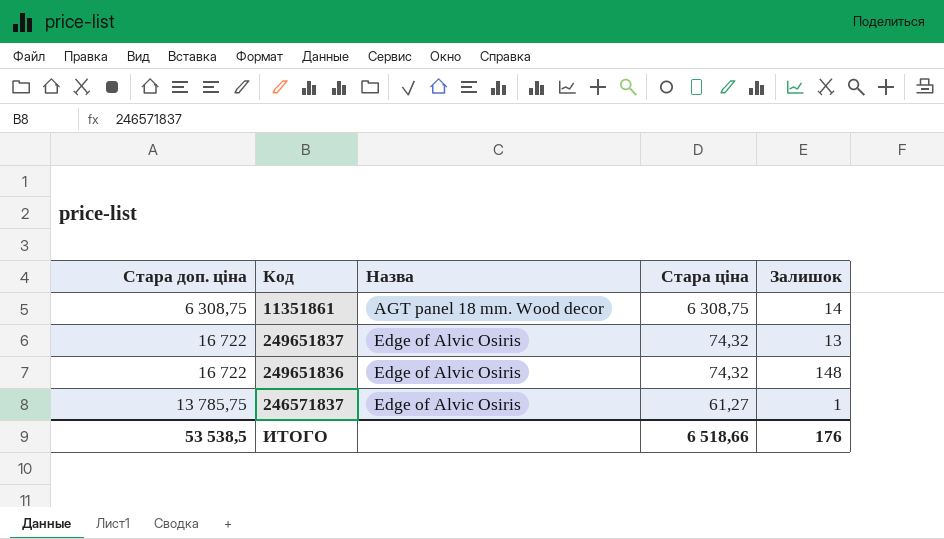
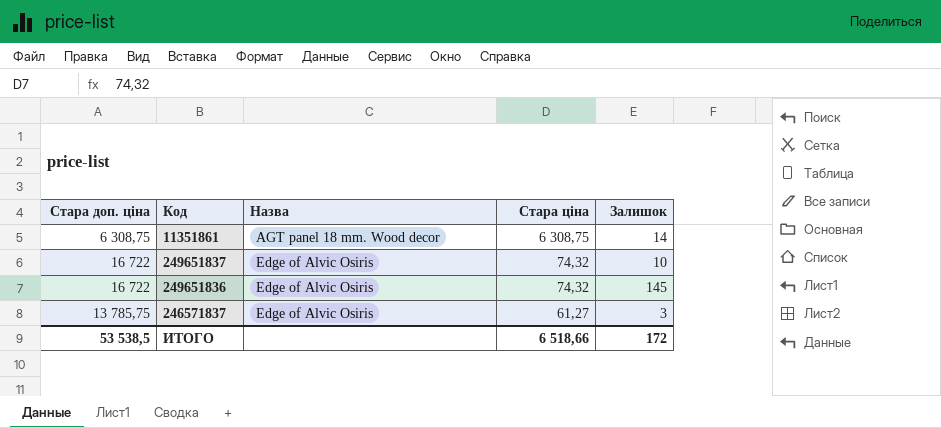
249651837 | Залишок: 13 -> 10
249651836 | Залишок: 148 -> 145
246571837 | Залишок: 1 -> 3
ИТОГО | Залишок: 176 -> 172

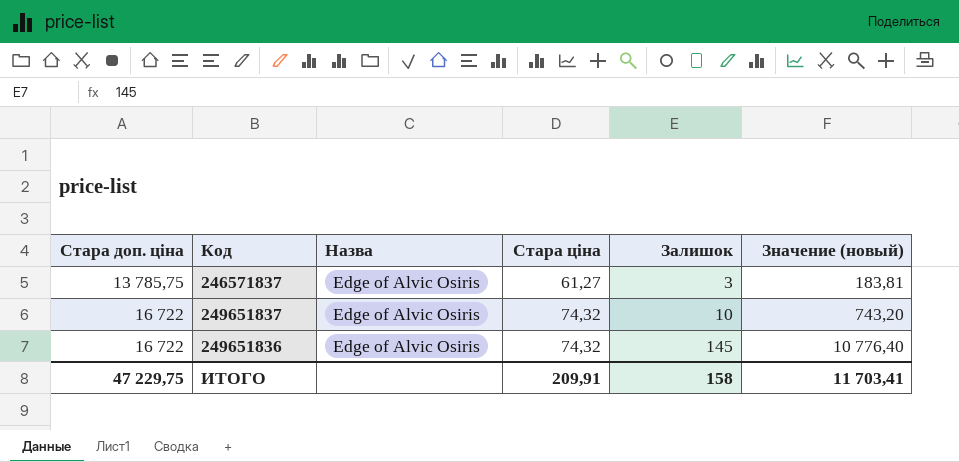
row order: Назва ascending -> Стара доп. ціна ascending
column Значение (новый) | formula: none -> [Стара ціна] * [Залишок]
row 11351861: 6 308,75 | AGT panel 18 mm. Wood decor | 6 308,75 | 14 -> none
ИТОГО | Стара доп. ціна: 53 538,5 -> 47 229,75
ИТОГО | Стара ціна: 6 518,66 -> 209,91
ИТОГО | Залишок: 172 -> 158

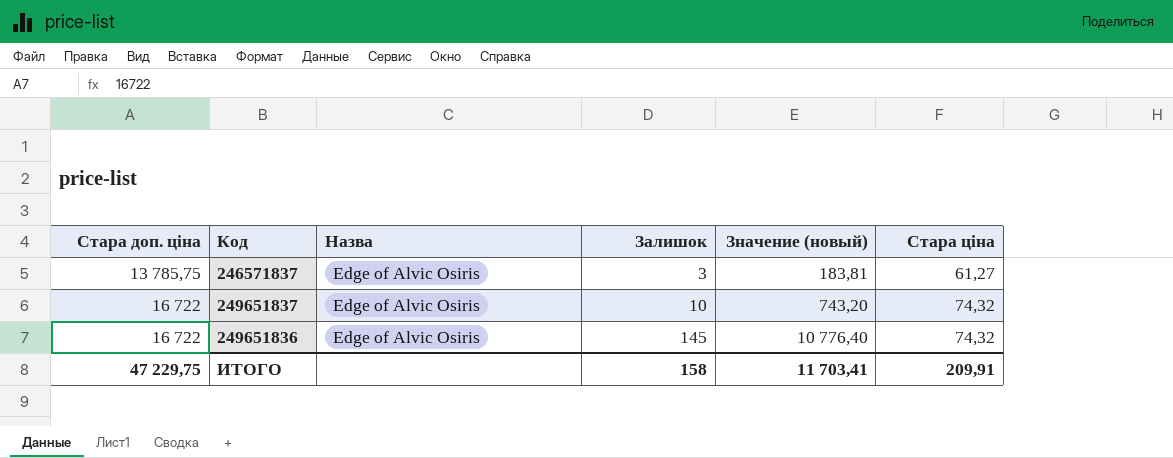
column Стара ціна | position: 4 -> 6

